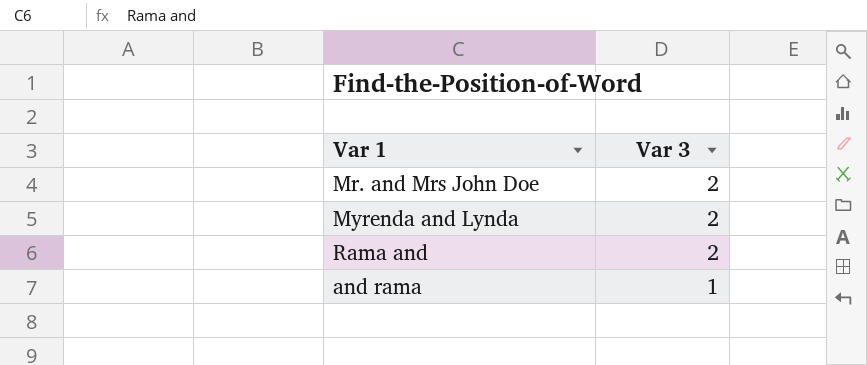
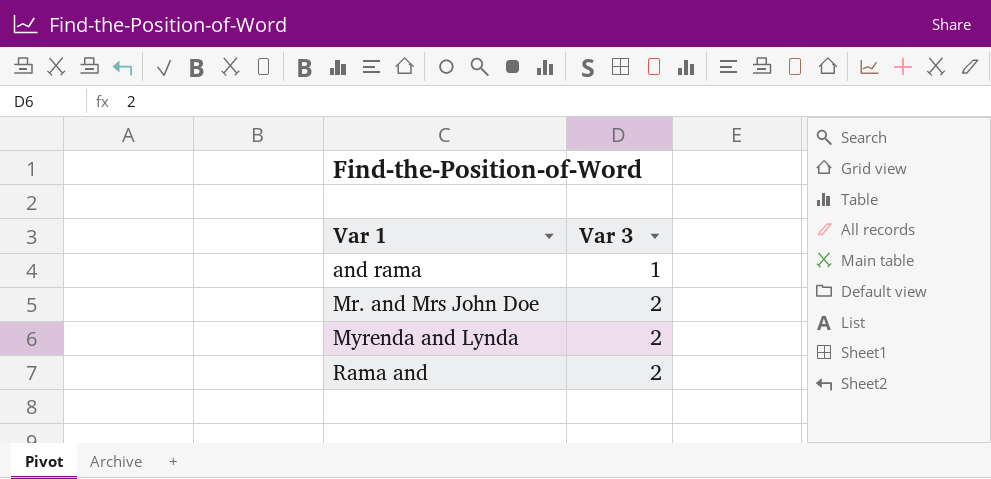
row order: Var 3 descending -> Var 1 ascending

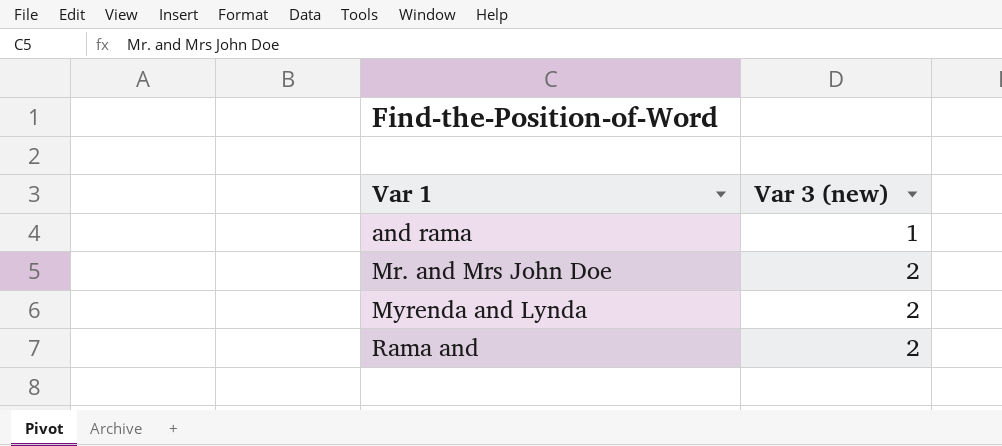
column name: Var 3 -> Var 3 (new)

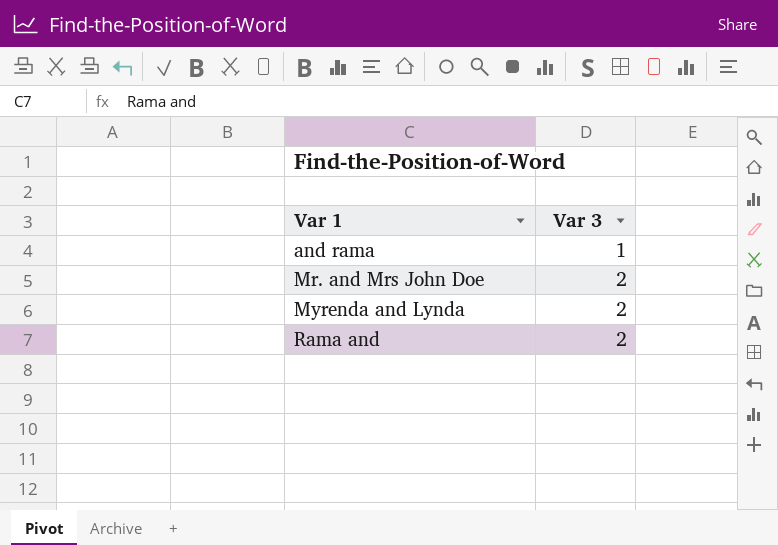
column name: Var 3 (new) -> Var 3

